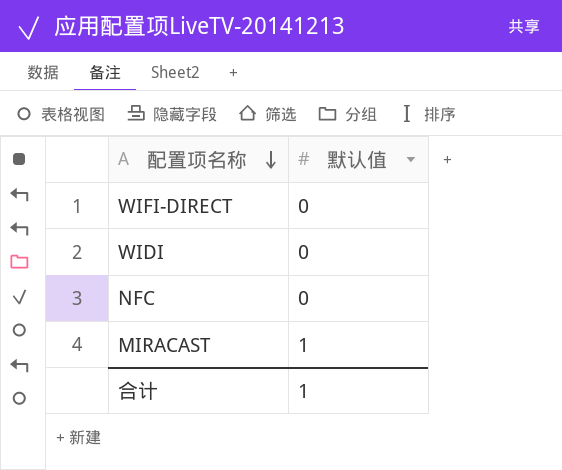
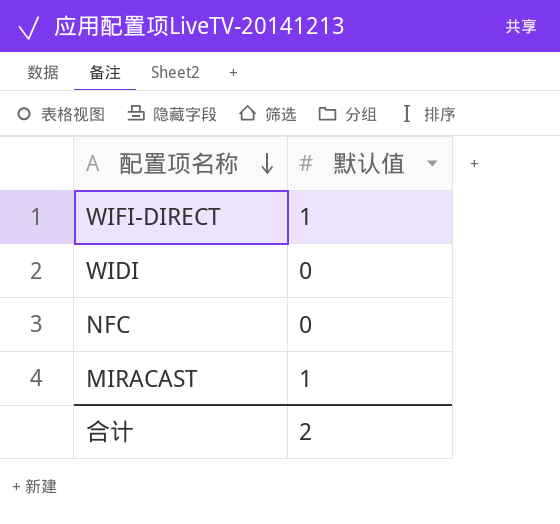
WIFI-DIRECT | 默认值: 0 -> 1
合计 | 默认值: 1 -> 2

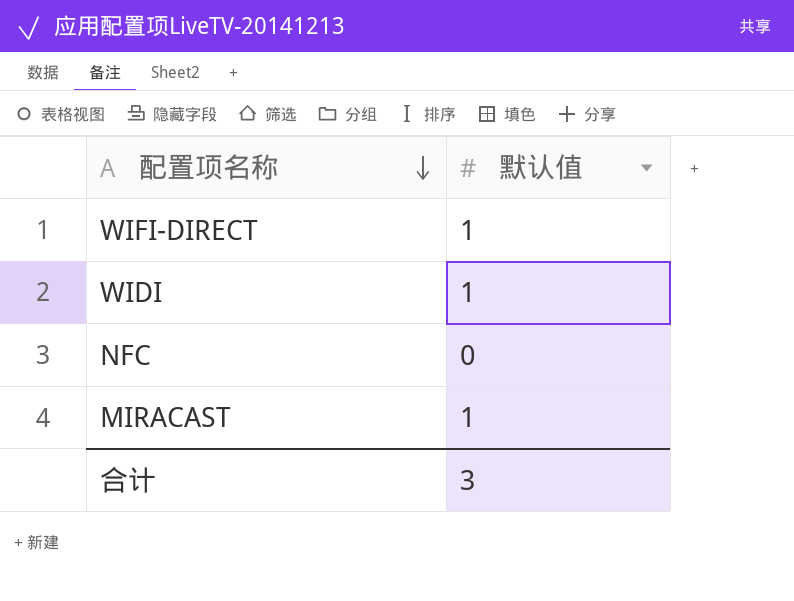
WIDI | 默认值: 0 -> 1
合计 | 默认值: 2 -> 3

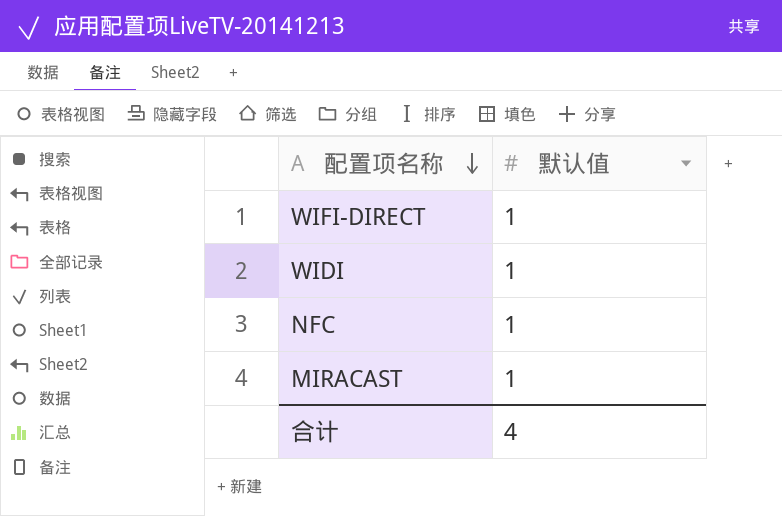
NFC | 默认值: 0 -> 1
合计 | 默认值: 3 -> 4

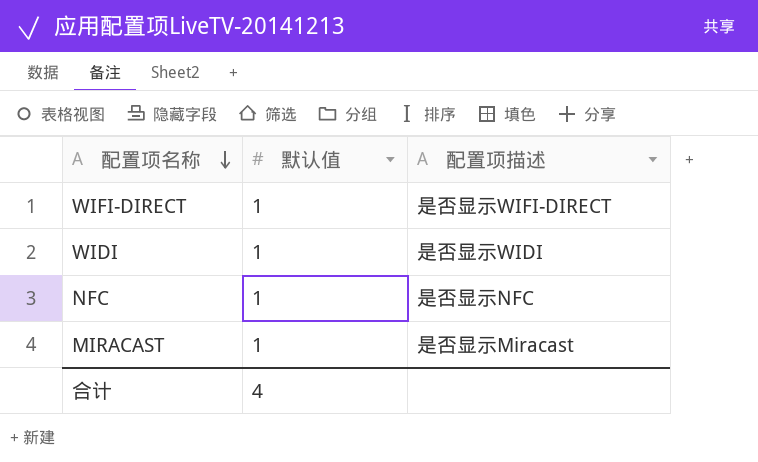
column 配置项描述 | position: none -> 3

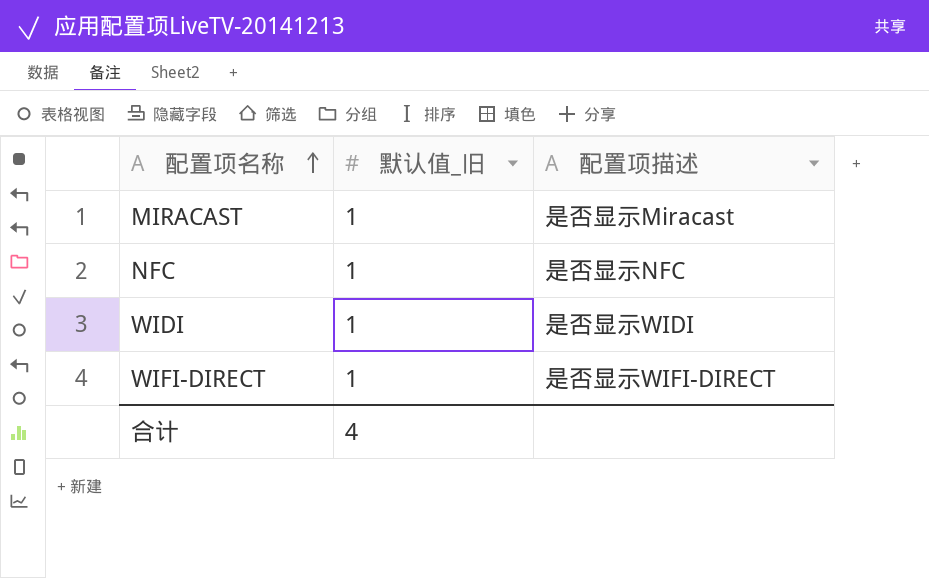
row order: 配置项名称 descending -> 配置项名称 ascending
column name: 默认值 -> 默认值_旧

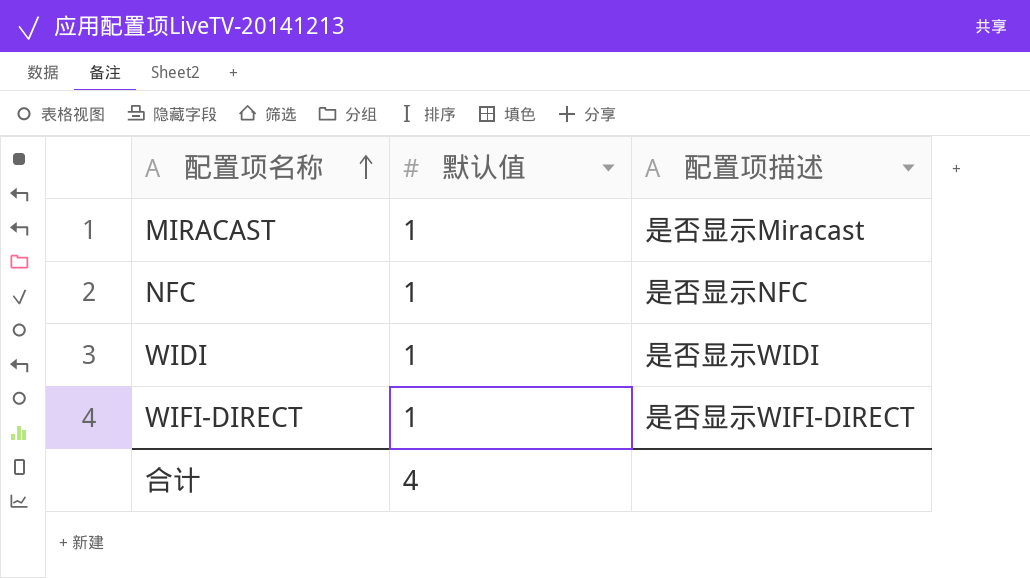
column name: 默认值_旧 -> 默认值

